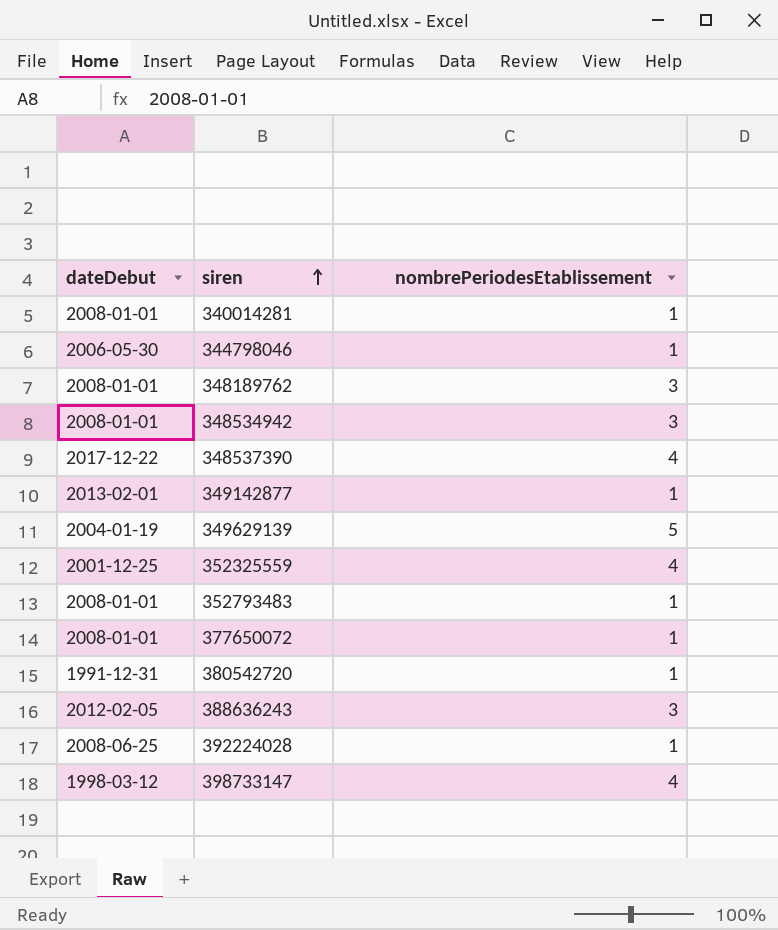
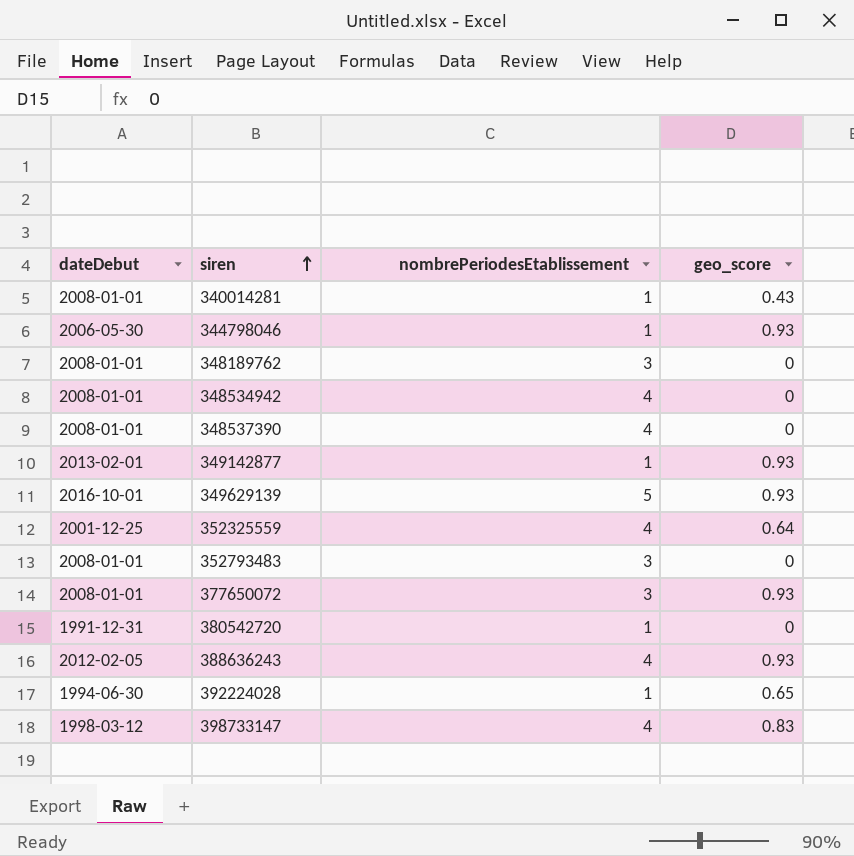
column geo_score | position: none -> 4
348534942 | nombrePeriodesEtablissement: 3 -> 4
348537390 | dateDebut: 2017-12-22 -> 2008-01-01
349629139 | dateDebut: 2004-01-19 -> 2016-10-01
352793483 | nombrePeriodesEtablissement: 1 -> 3
377650072 | nombrePeriodesEtablissement: 1 -> 3
388636243 | nombrePeriodesEtablissement: 3 -> 4
392224028 | dateDebut: 2008-06-25 -> 1994-06-30

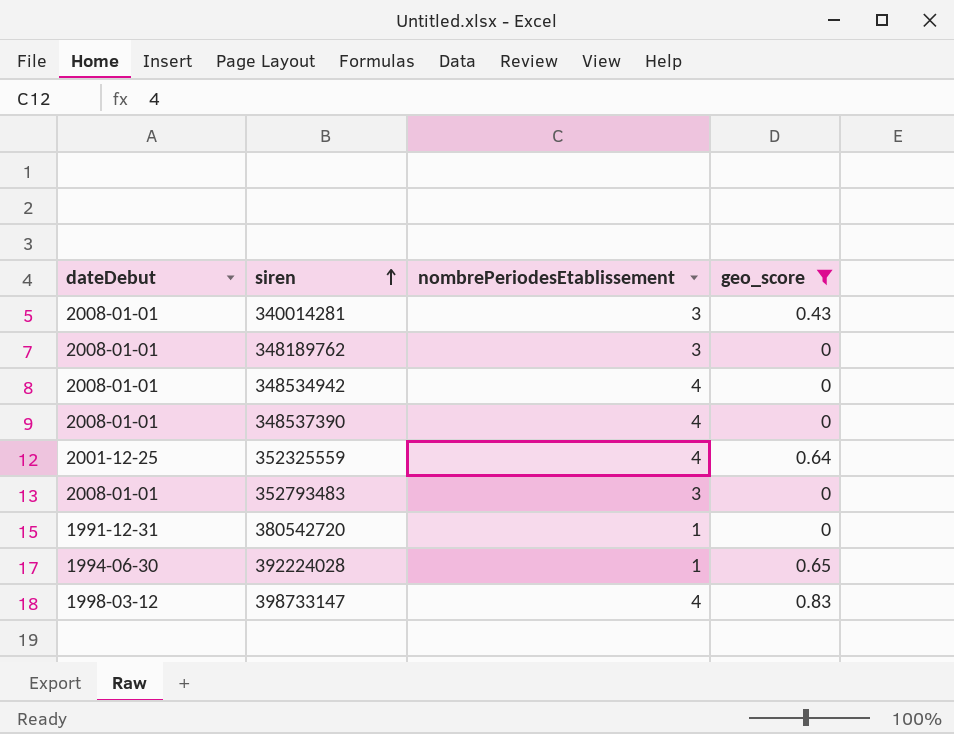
filter: none -> geo_score != 0.93
340014281 | nombrePeriodesEtablissement: 1 -> 3

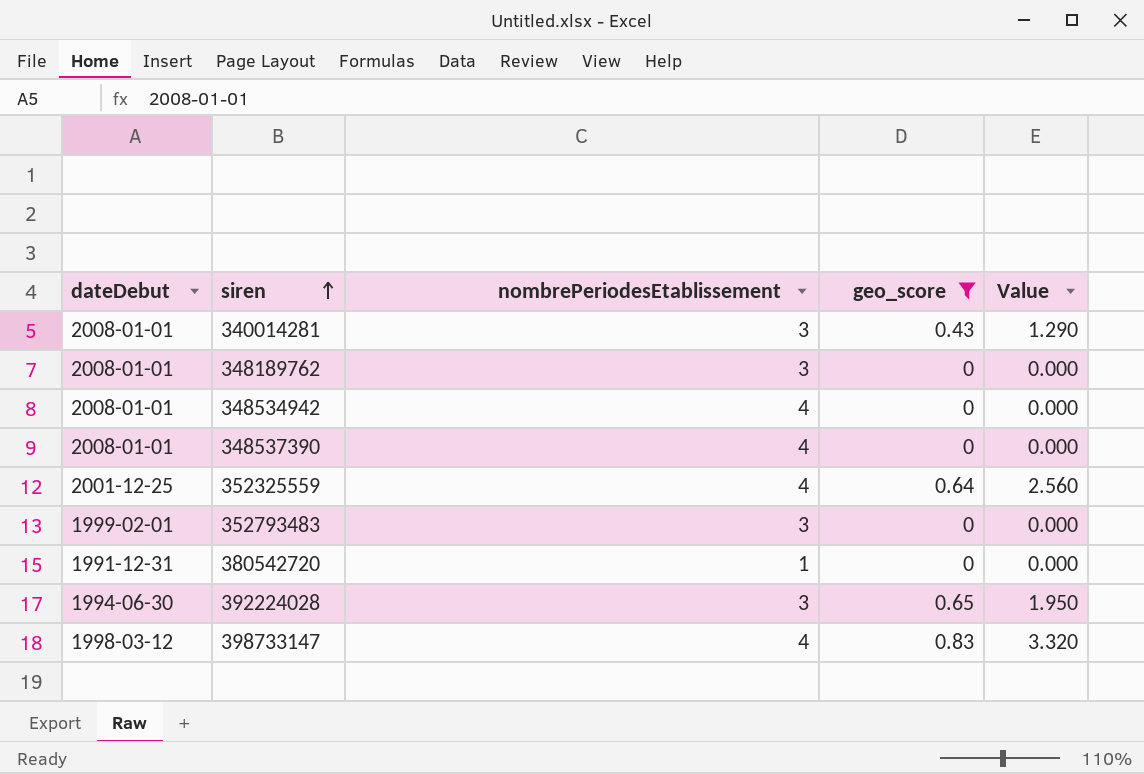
column Value | formula: none -> [nombrePeriodesEtablissement] * [geo_score]
352793483 | dateDebut: 2008-01-01 -> 1999-02-01
392224028 | nombrePeriodesEtablissement: 1 -> 3

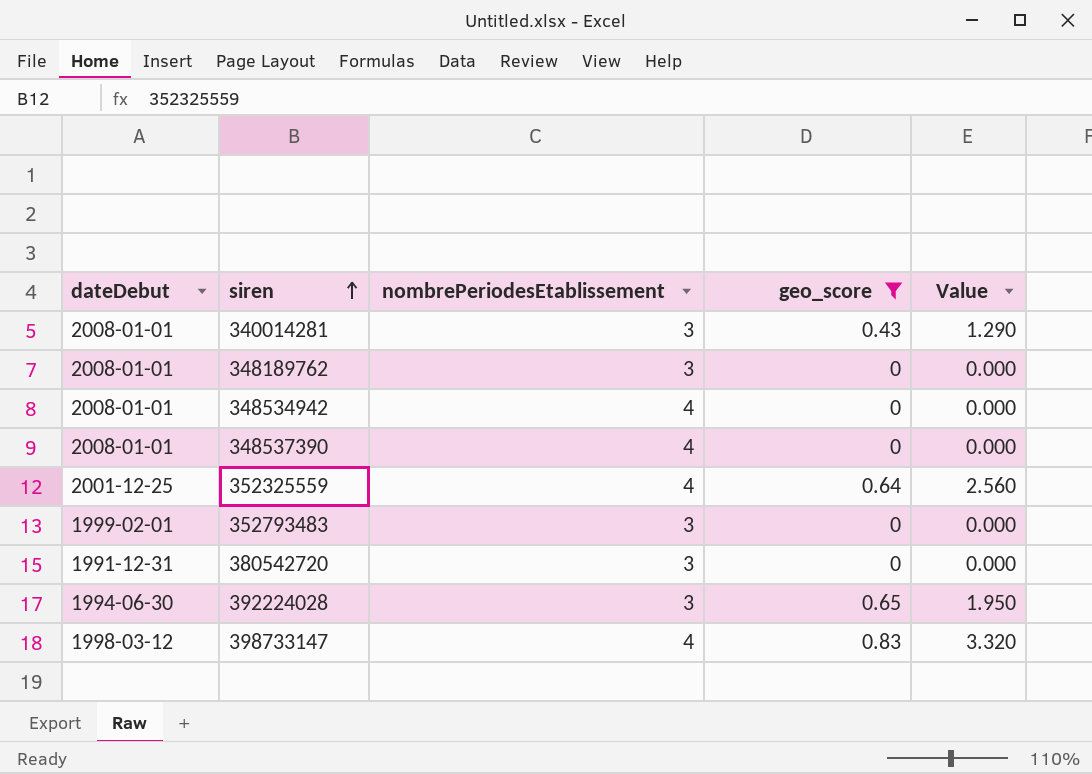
380542720 | nombrePeriodesEtablissement: 1 -> 3

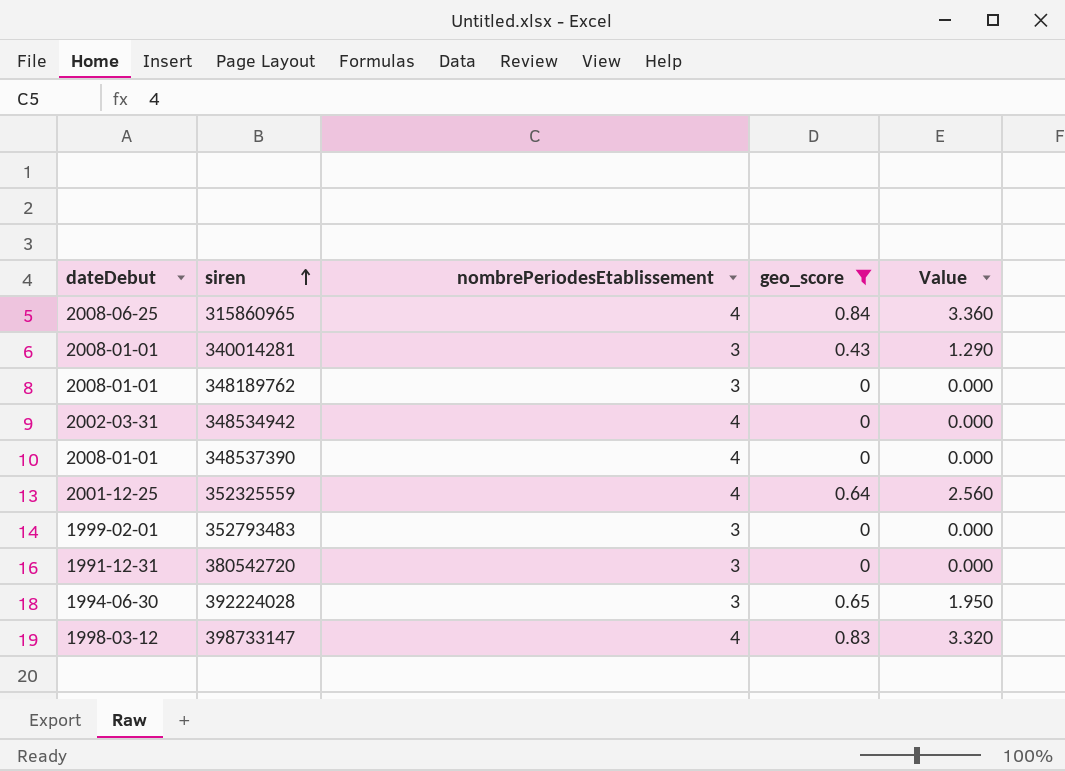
row 315860965: none -> 2008-06-25 | 4 | 0.84 | 3.360
348534942 | dateDebut: 2008-01-01 -> 2002-03-31

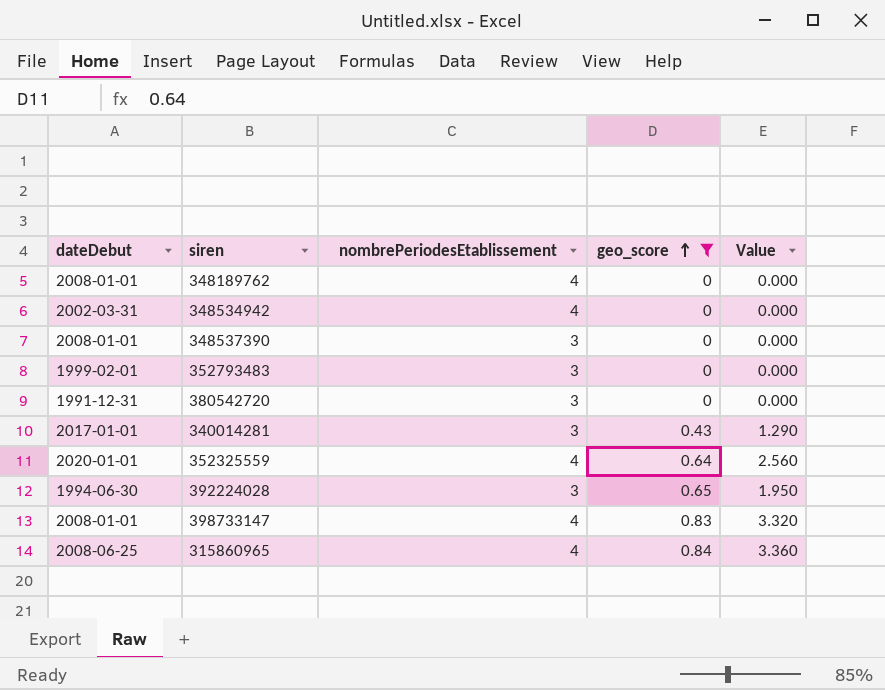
row order: siren ascending -> geo_score ascending
348189762 | nombrePeriodesEtablissement: 3 -> 4
348537390 | nombrePeriodesEtablissement: 4 -> 3
340014281 | dateDebut: 2008-01-01 -> 2017-01-01
352325559 | dateDebut: 2001-12-25 -> 2020-01-01
398733147 | dateDebut: 1998-03-12 -> 2008-01-01

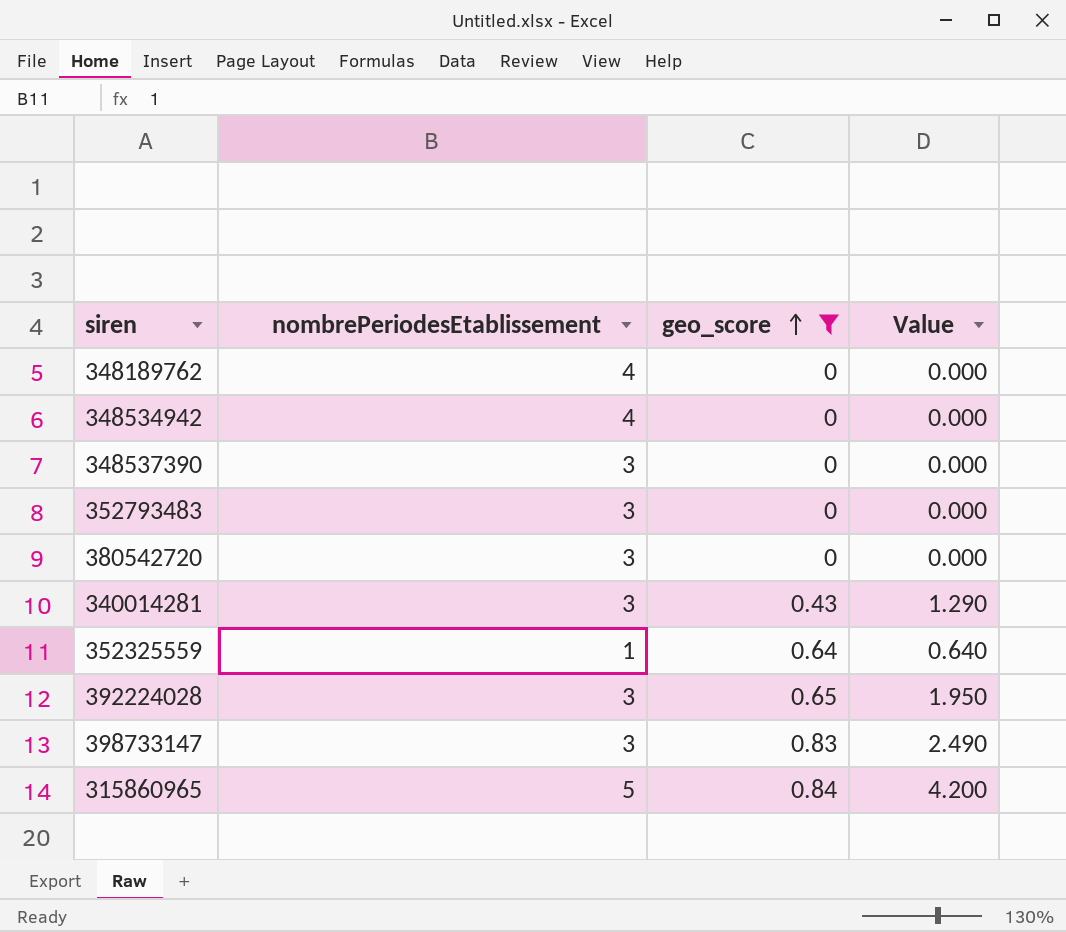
column dateDebut | position: 1 -> none
352325559 | nombrePeriodesEtablissement: 4 -> 1
352325559 | Value: 2.560 -> 0.640
398733147 | nombrePeriodesEtablissement: 4 -> 3
398733147 | Value: 3.320 -> 2.490
315860965 | nombrePeriodesEtablissement: 4 -> 5
315860965 | Value: 3.360 -> 4.200

